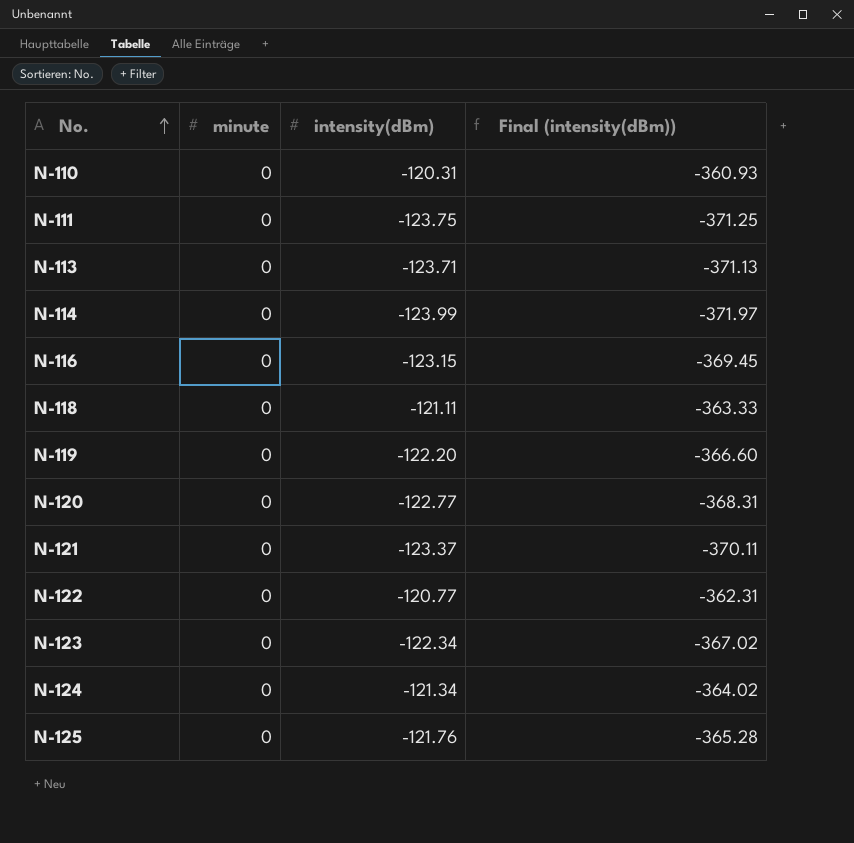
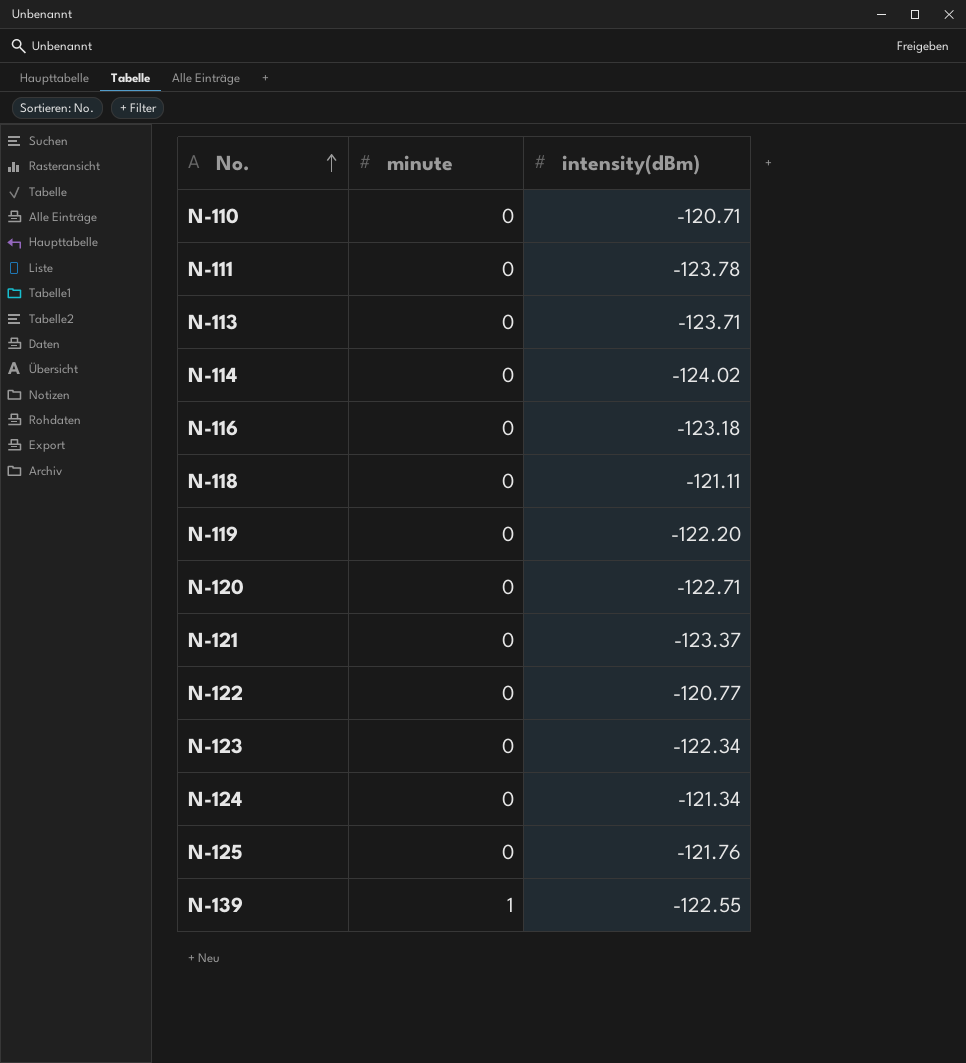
column Final (intensity(dBm)) | formula: [intensity(dBm)] * 3 -> none
N-110 | intensity(dBm): -120.31 -> -120.71
N-111 | intensity(dBm): -123.75 -> -123.78
N-114 | intensity(dBm): -123.99 -> -124.02
N-116 | intensity(dBm): -123.15 -> -123.18
N-120 | intensity(dBm): -122.77 -> -122.71
row N-139: none -> 1 | -122.55

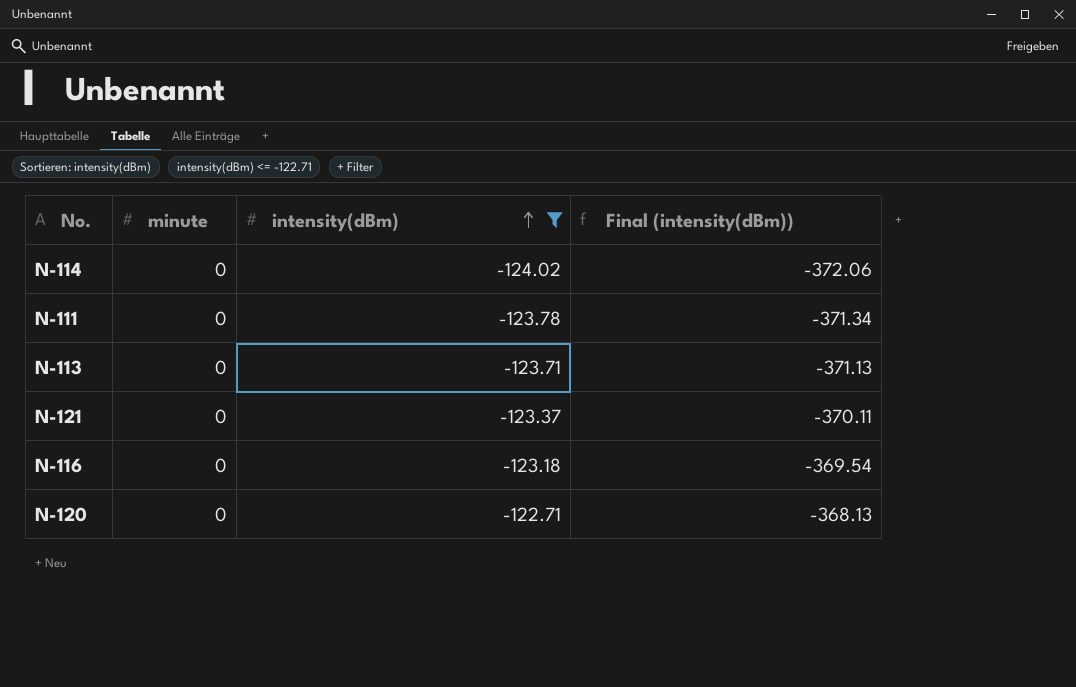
filter: none -> intensity(dBm) <= -122.71
row order: No. ascending -> intensity(dBm) ascending
column Final (intensity(dBm)) | formula: none -> [intensity(dBm)] * 3

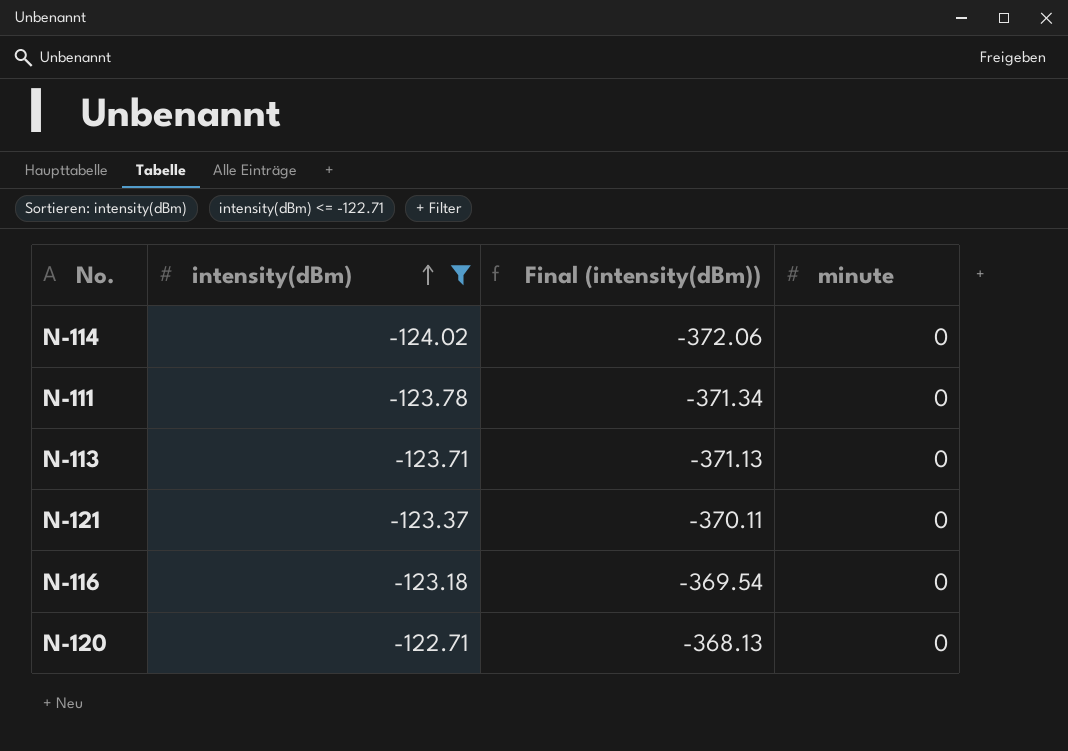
column minute | position: 2 -> 4

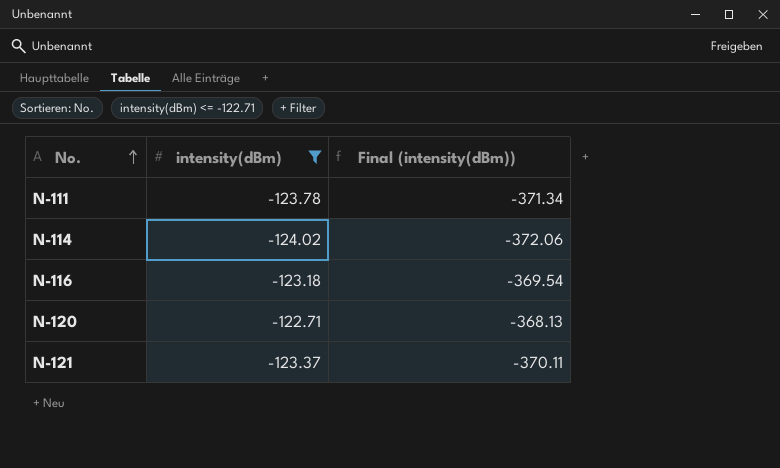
row order: intensity(dBm) ascending -> No. ascending
column minute | position: 4 -> none
row N-113: -123.71 | -371.13 | 0 -> none

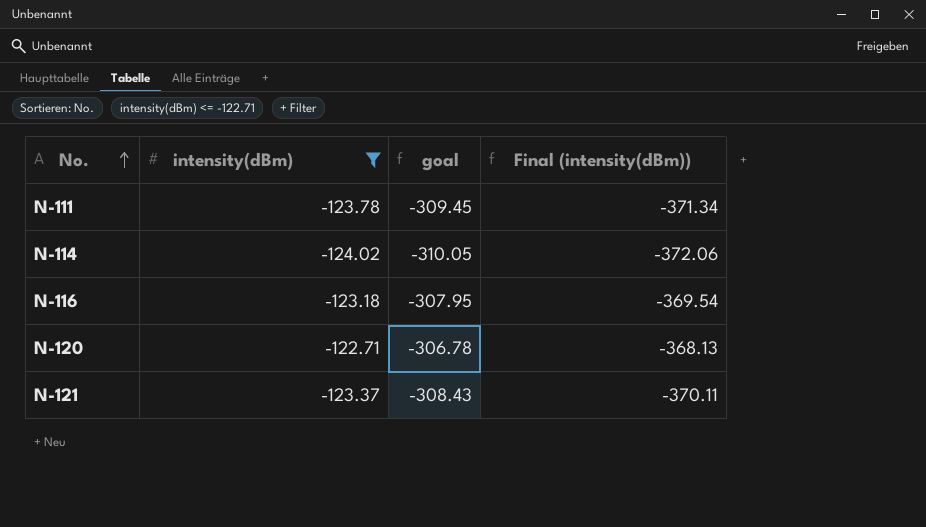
column goal | formula: none -> [intensity(dBm)] * 2.5

